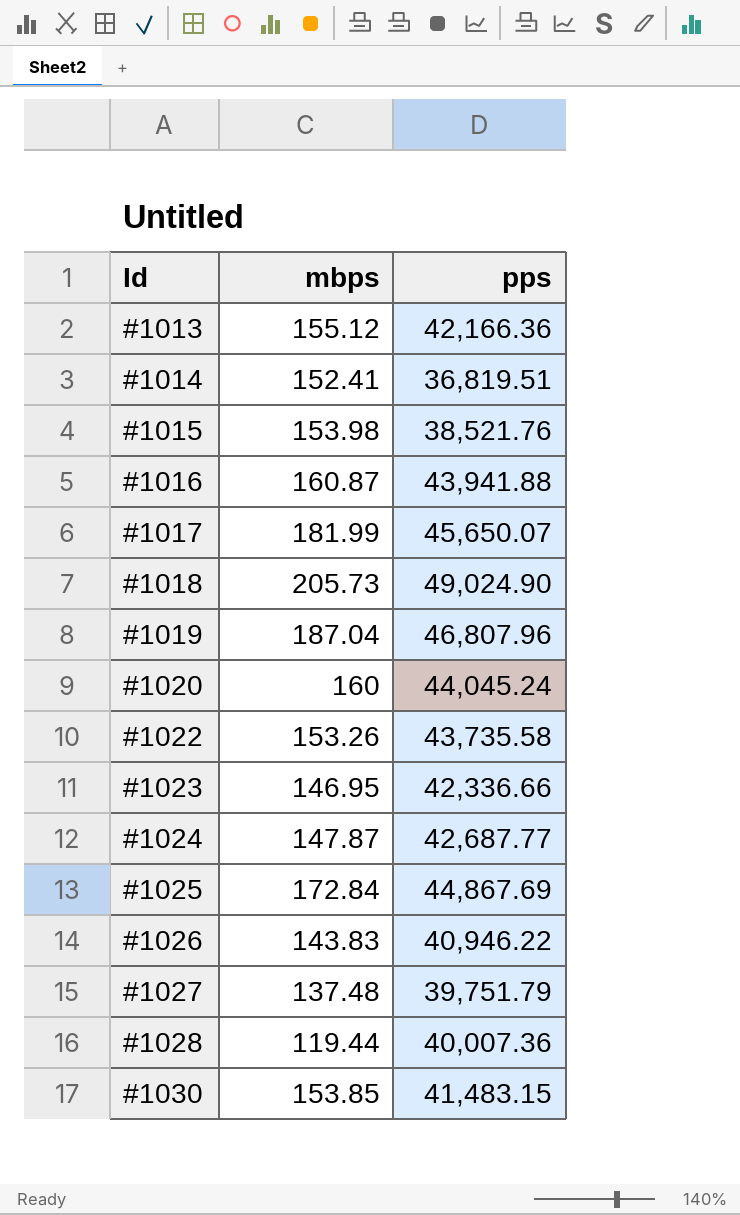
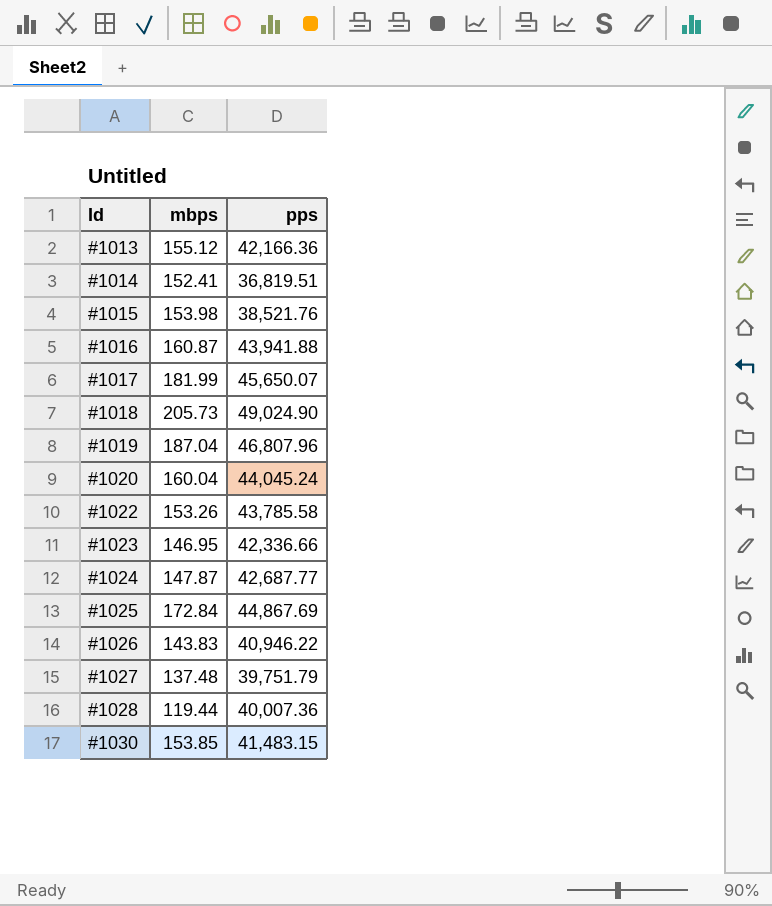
#1020 | mbps: 160 -> 160.04
#1022 | pps: 43,735.58 -> 43,785.58

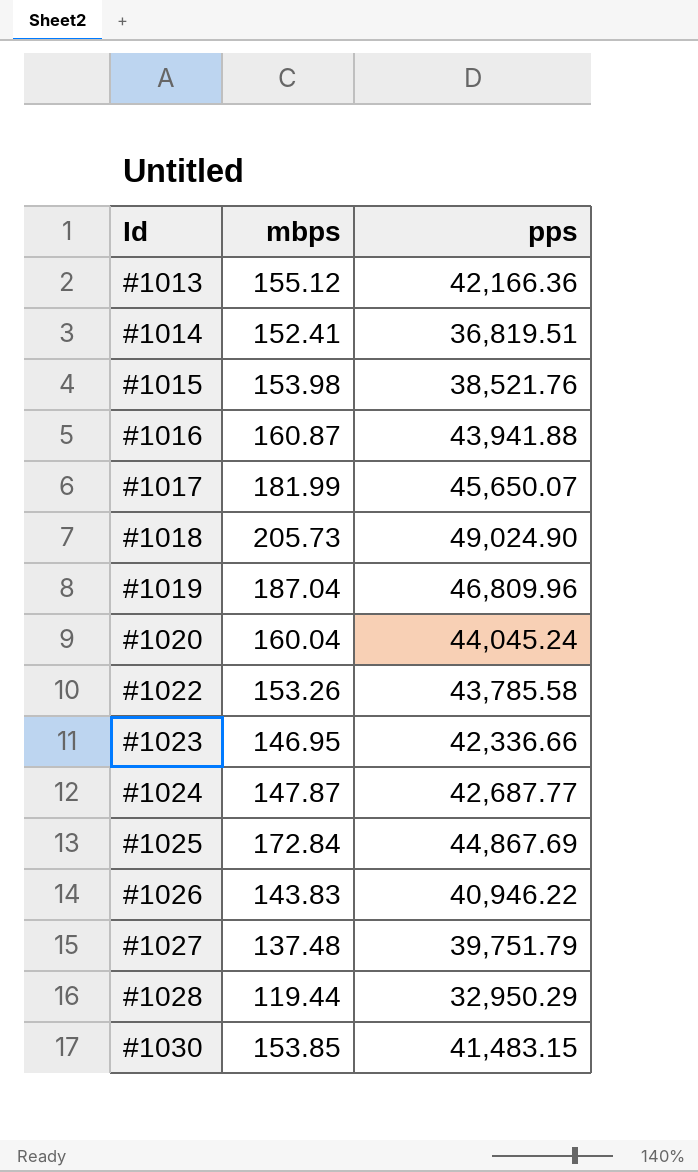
#1019 | pps: 46,807.96 -> 46,809.96
#1028 | pps: 40,007.36 -> 32,950.29

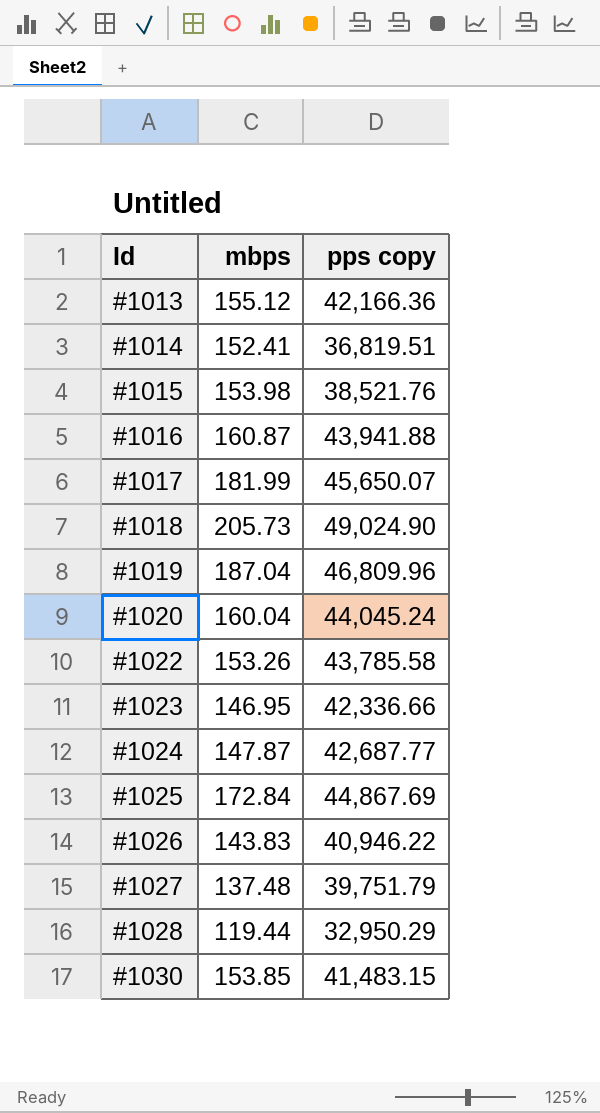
column name: pps -> pps copy

